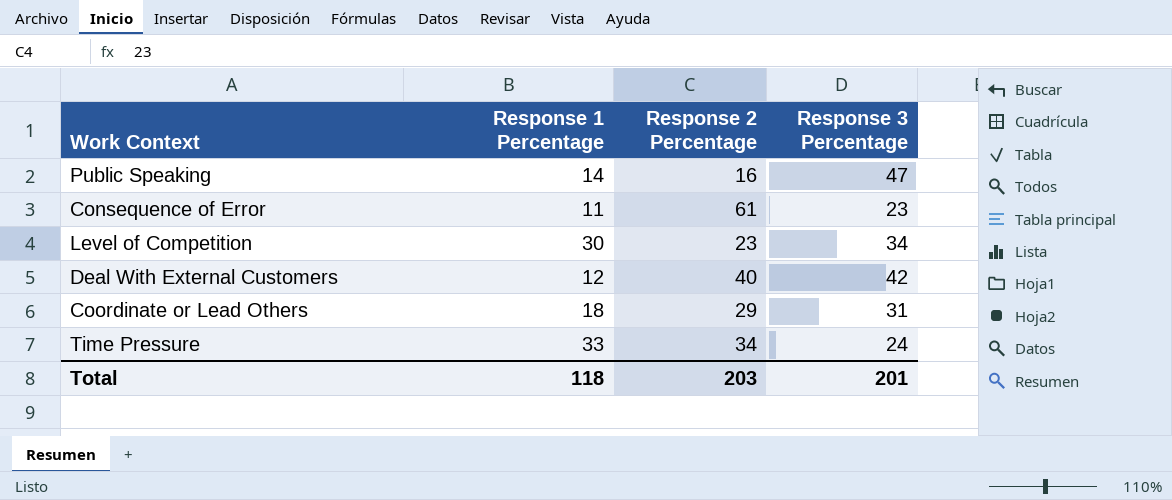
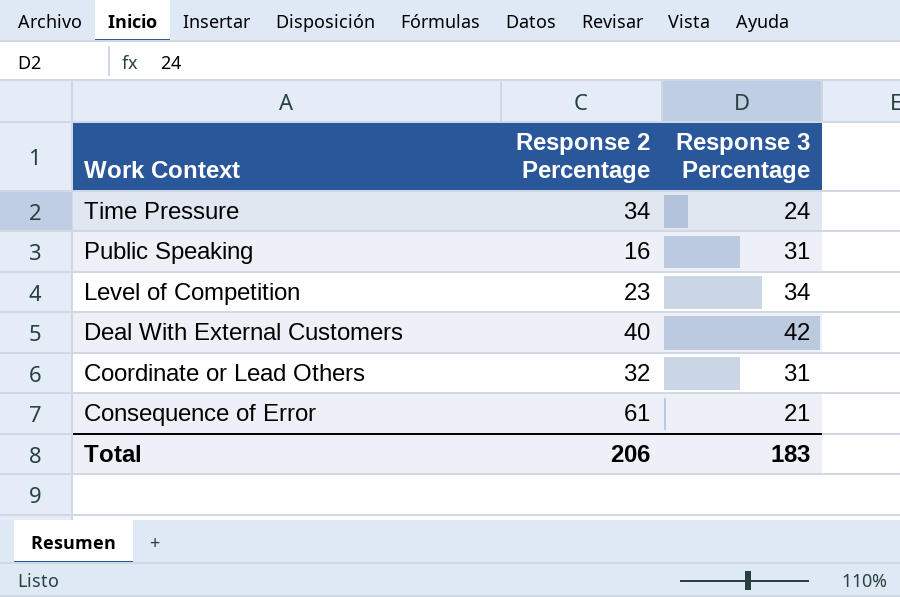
row order: none -> Work Context descending
column Response 1 Percentage | position: 2 -> none
Public Speaking | Response 3 Percentage: 47 -> 31
Coordinate or Lead Others | Response 2 Percentage: 29 -> 32
Consequence of Error | Response 3 Percentage: 23 -> 21
Total | Response 2 Percentage: 203 -> 206
Total | Response 3 Percentage: 201 -> 183

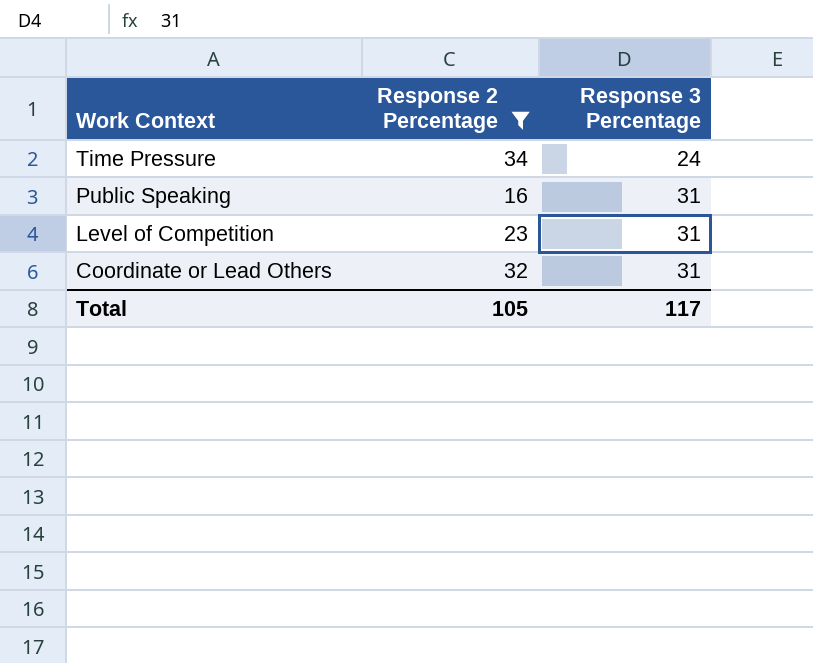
filter: none -> Response 2 Percentage <= 34
Level of Competition | Response 3 Percentage: 34 -> 31
Total | Response 2 Percentage: 206 -> 105
Total | Response 3 Percentage: 183 -> 117

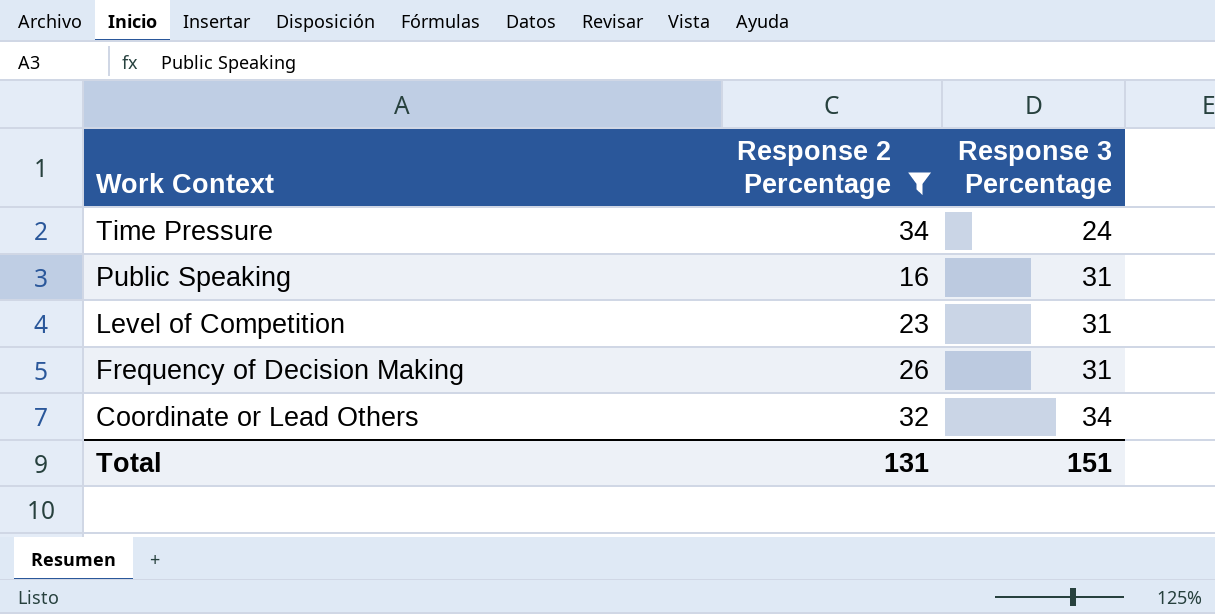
row Frequency of Decision Making: none -> 26 | 31
Coordinate or Lead Others | Response 3 Percentage: 31 -> 34
Total | Response 2 Percentage: 105 -> 131
Total | Response 3 Percentage: 117 -> 151

